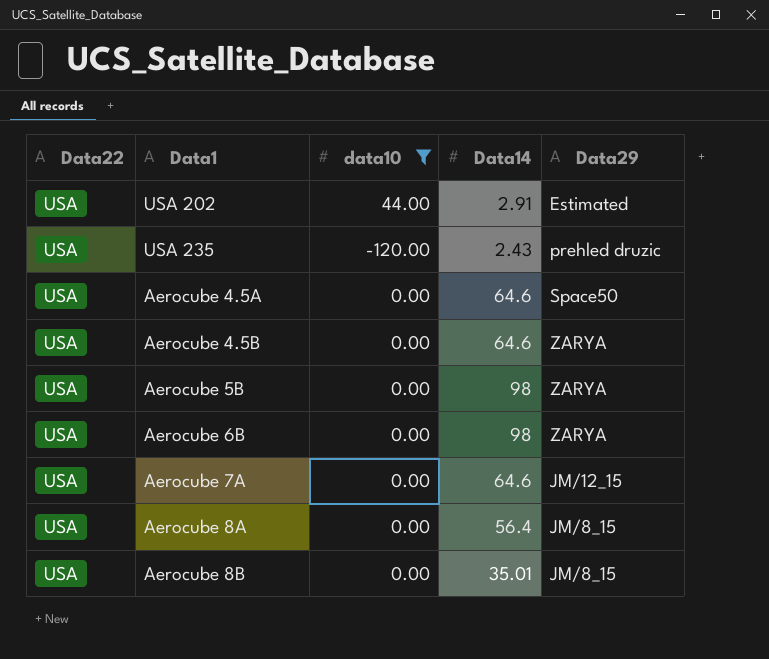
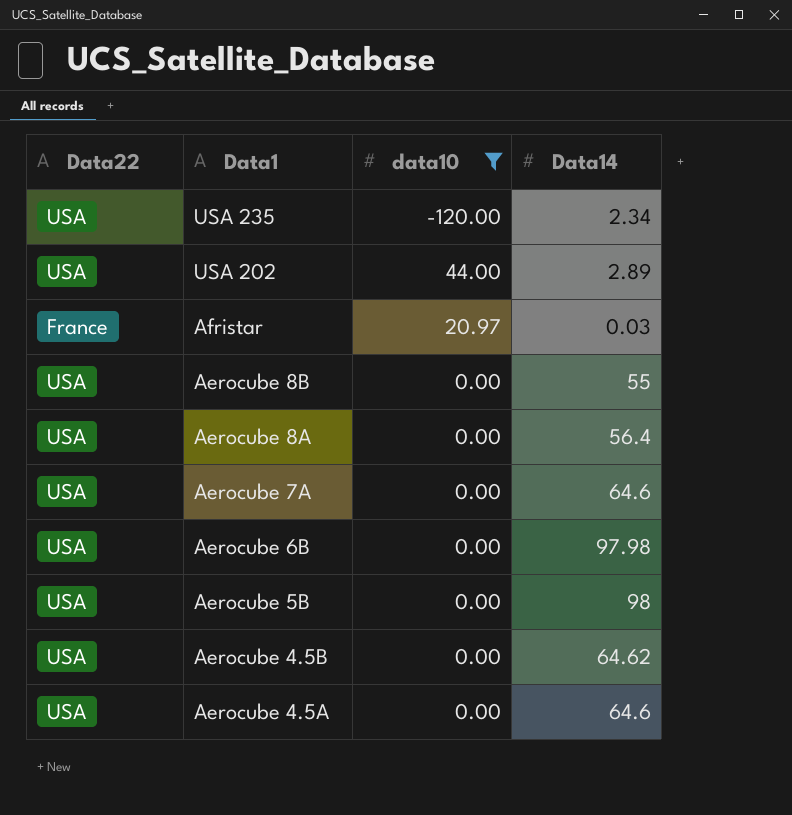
row order: none -> Data1 descending
column Data29 | position: 5 -> none
USA 235 | Data14: 2.43 -> 2.34
USA 202 | Data14: 2.91 -> 2.89
row Afristar: none -> France | 20.97 | 0.03
Aerocube 8B | Data14: 35.01 -> 55
Aerocube 6B | Data14: 98 -> 97.98
Aerocube 4.5B | Data14: 64.6 -> 64.62

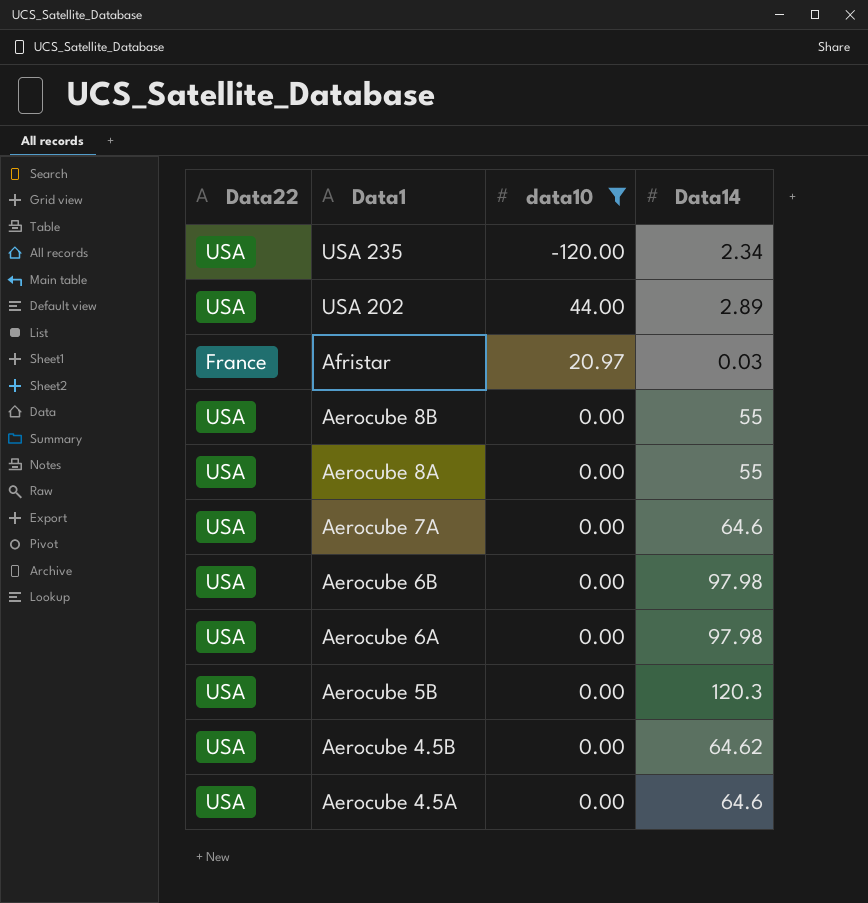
Aerocube 8A | Data14: 56.4 -> 55
row Aerocube 6A: none -> USA | 0.00 | 97.98
Aerocube 5B | Data14: 98 -> 120.3

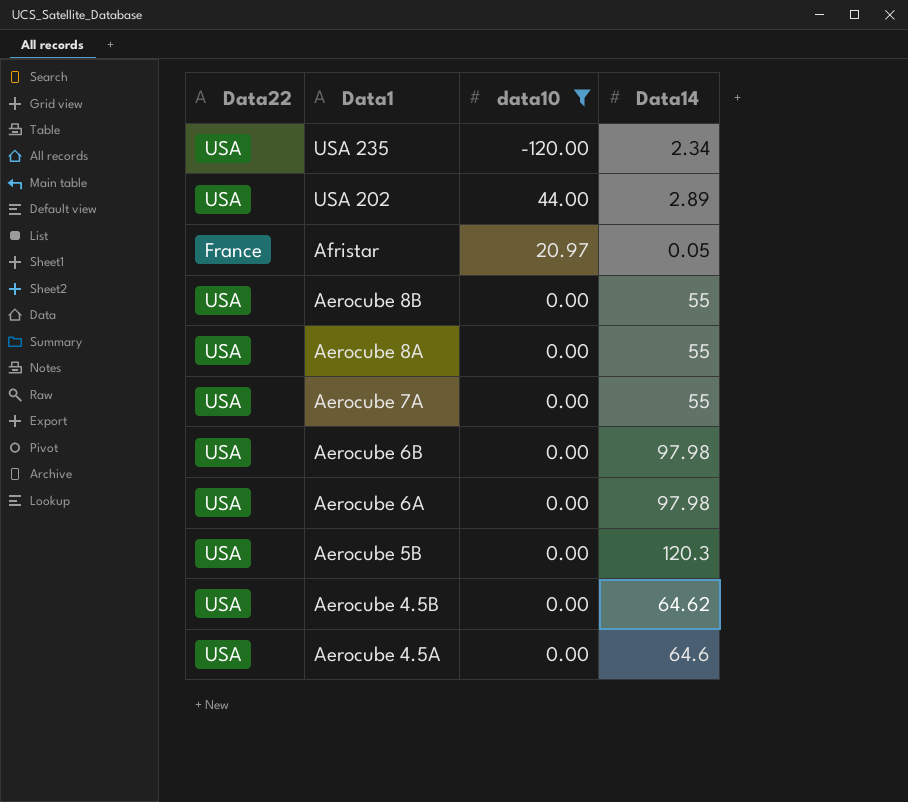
Afristar | Data14: 0.03 -> 0.05
Aerocube 7A | Data14: 64.6 -> 55

